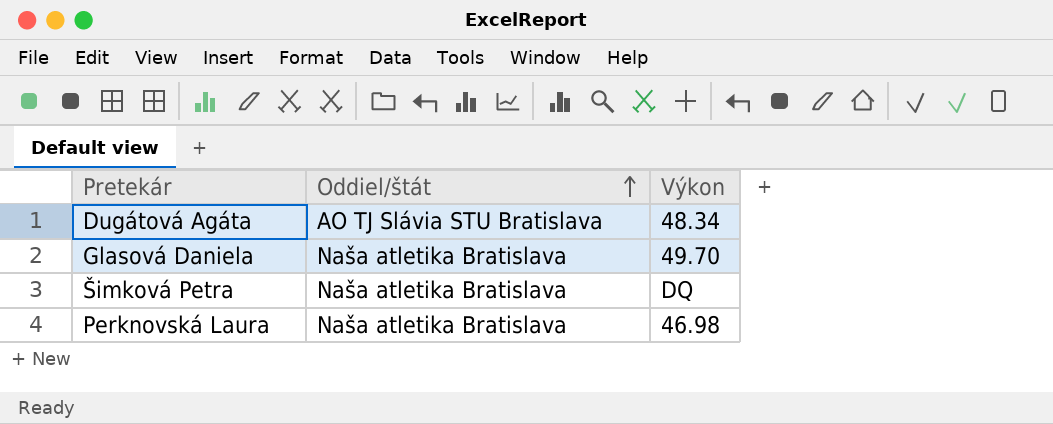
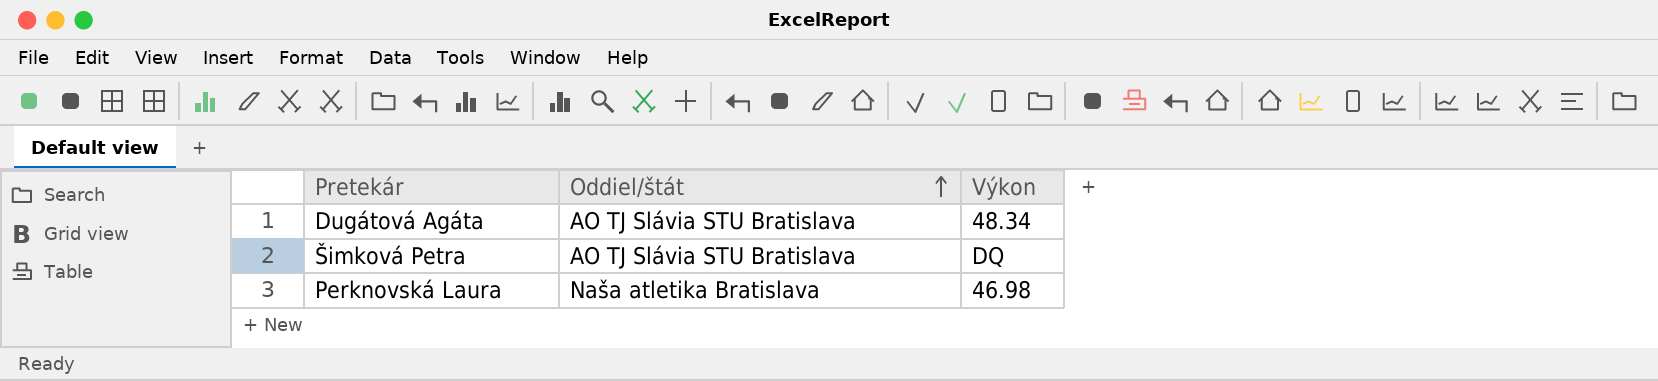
row Glasová Daniela: Naša atletika Bratislava | 49.70 -> none
Šimková Petra | Oddiel/štát: Naša atletika Bratislava -> AO TJ Slávia STU Bratislava

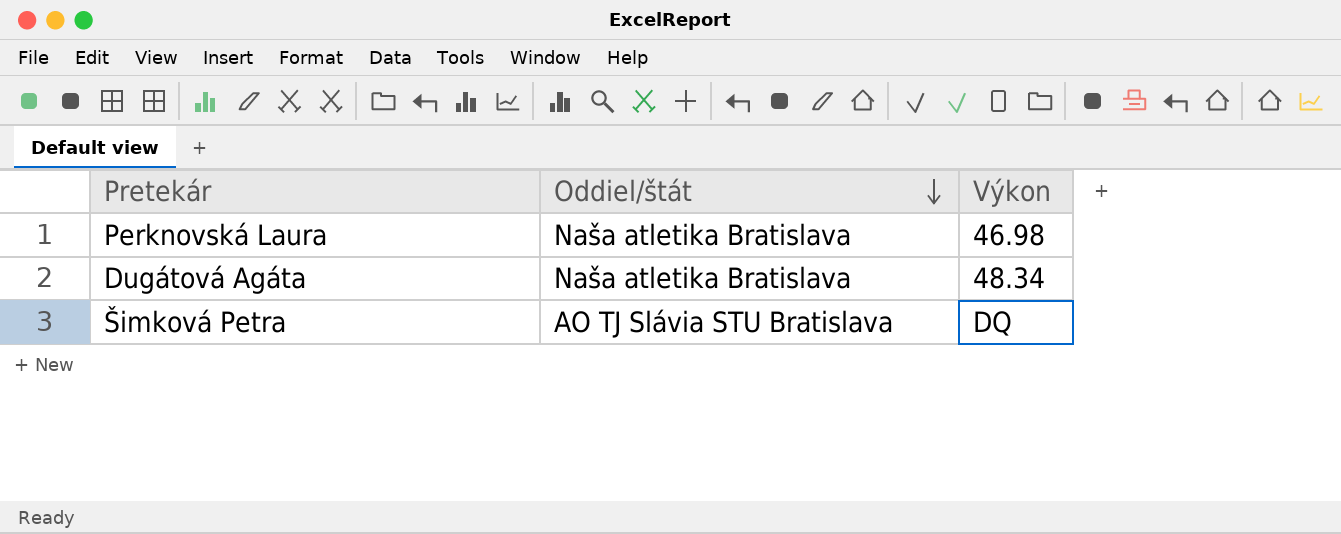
row order: Oddiel/štát ascending -> Oddiel/štát descending
Dugátová Agáta | Oddiel/štát: AO TJ Slávia STU Bratislava -> Naša atletika Bratislava

